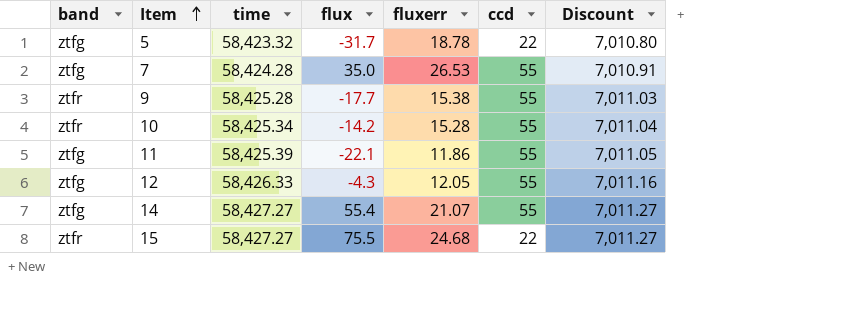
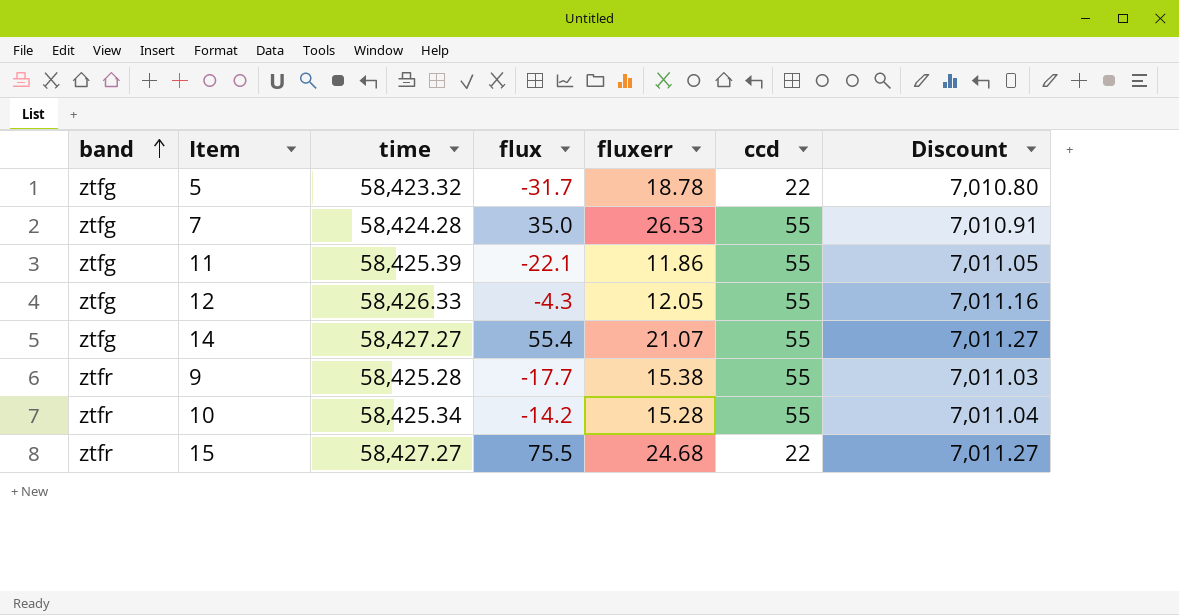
row order: Item ascending -> band ascending

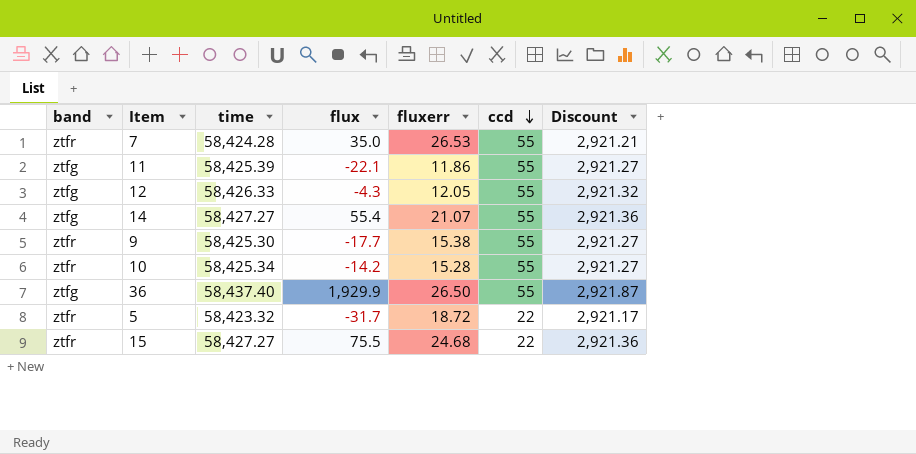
row order: band ascending -> ccd descending
column Discount | formula: [time] * 0.12 -> [time] * 0.05
7 | band: ztfg -> ztfr
9 | time: 58,425.28 -> 58,425.30
row 36: none -> ztfg | 58,437.40 | 1,929.9 | 26.50 | 55 | 2,921.87
5 | band: ztfg -> ztfr
5 | fluxerr: 18.78 -> 18.72

